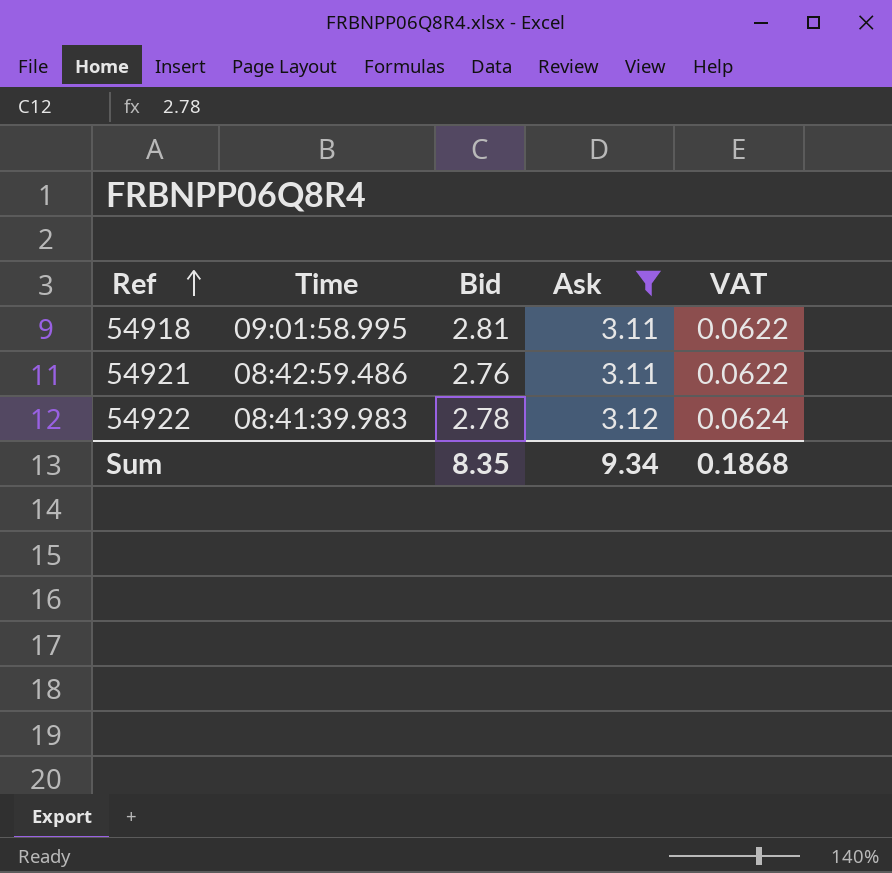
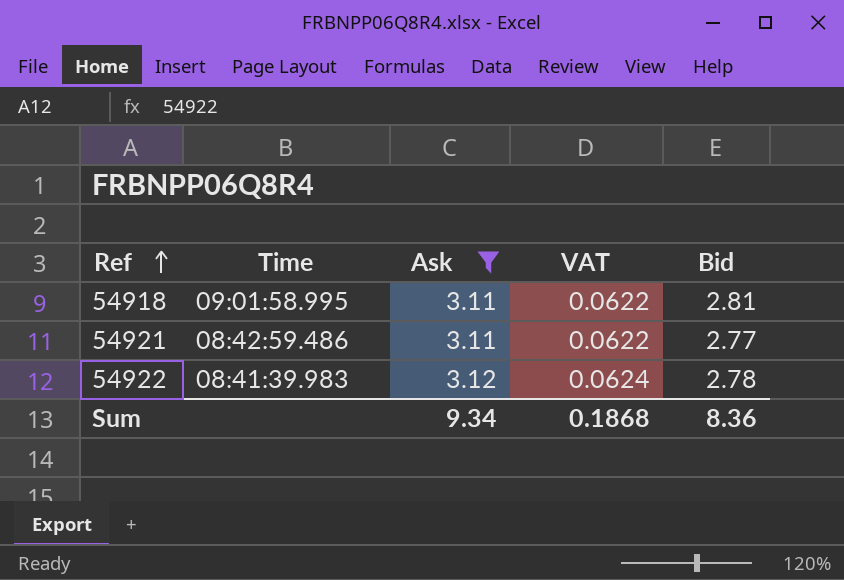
column Bid | position: 3 -> 5
54921 | Bid: 2.76 -> 2.77
Sum | Bid: 8.35 -> 8.36

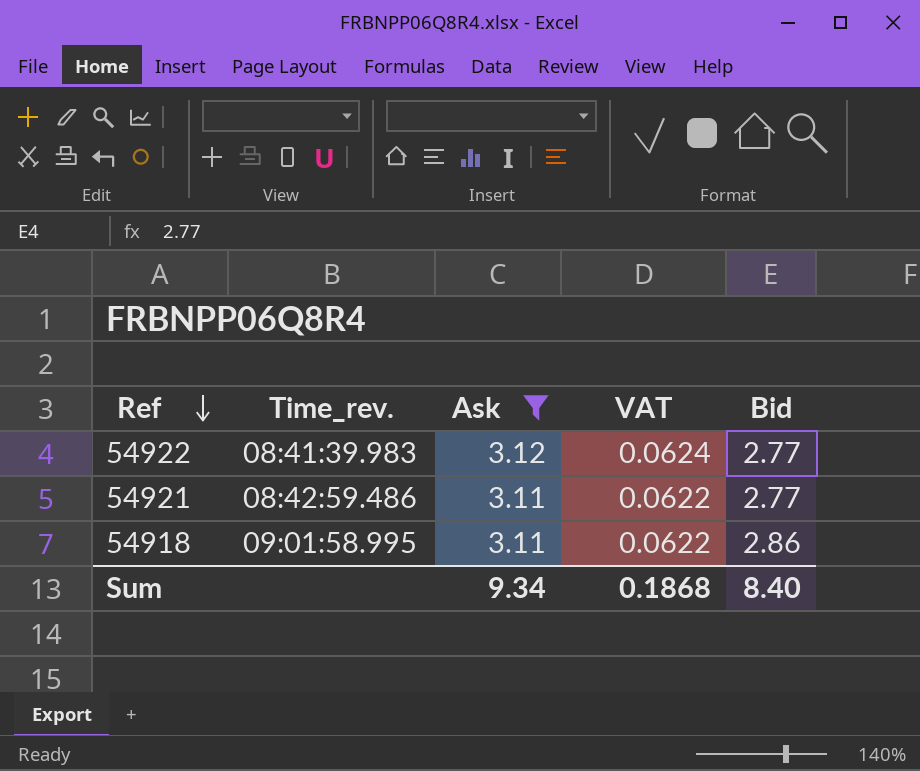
row order: Ref ascending -> Ref descending
column name: Time -> Time_rev.
54922 | Bid: 2.78 -> 2.77
54918 | Bid: 2.81 -> 2.86
Sum | Bid: 8.36 -> 8.40

